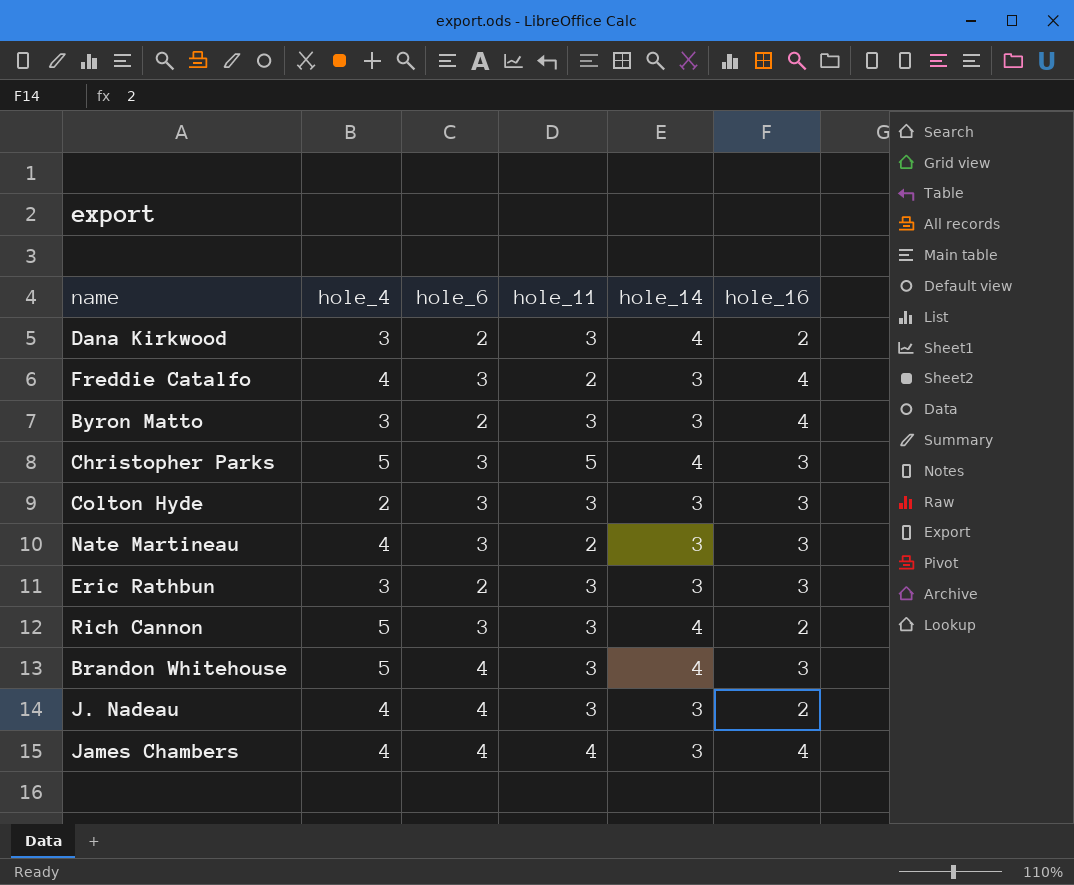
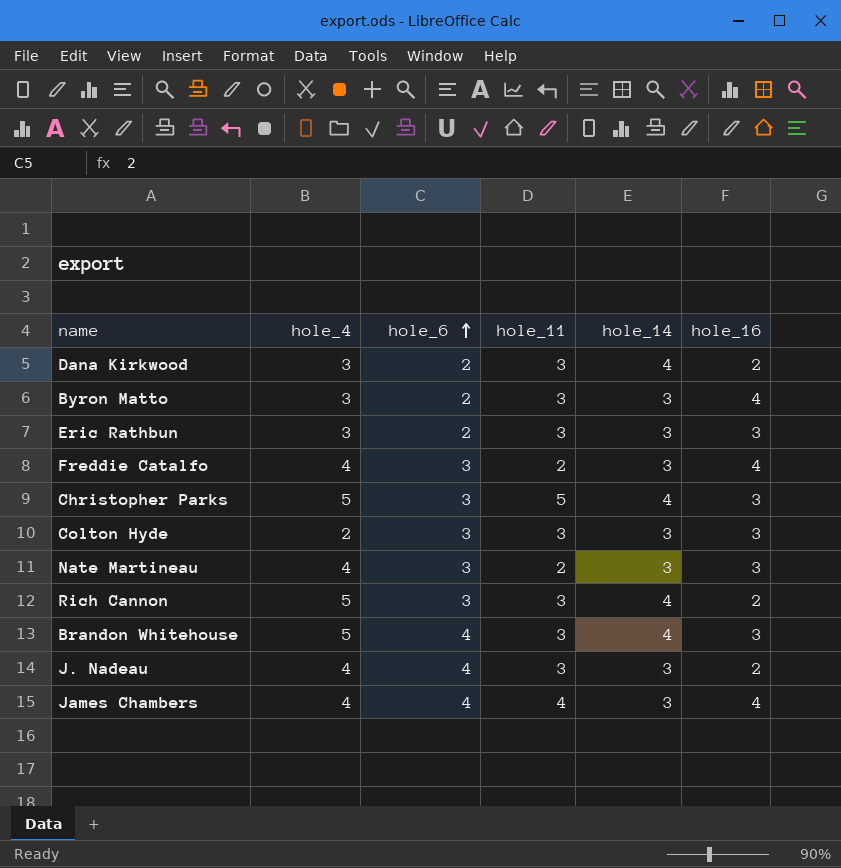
row order: none -> hole_6 ascending

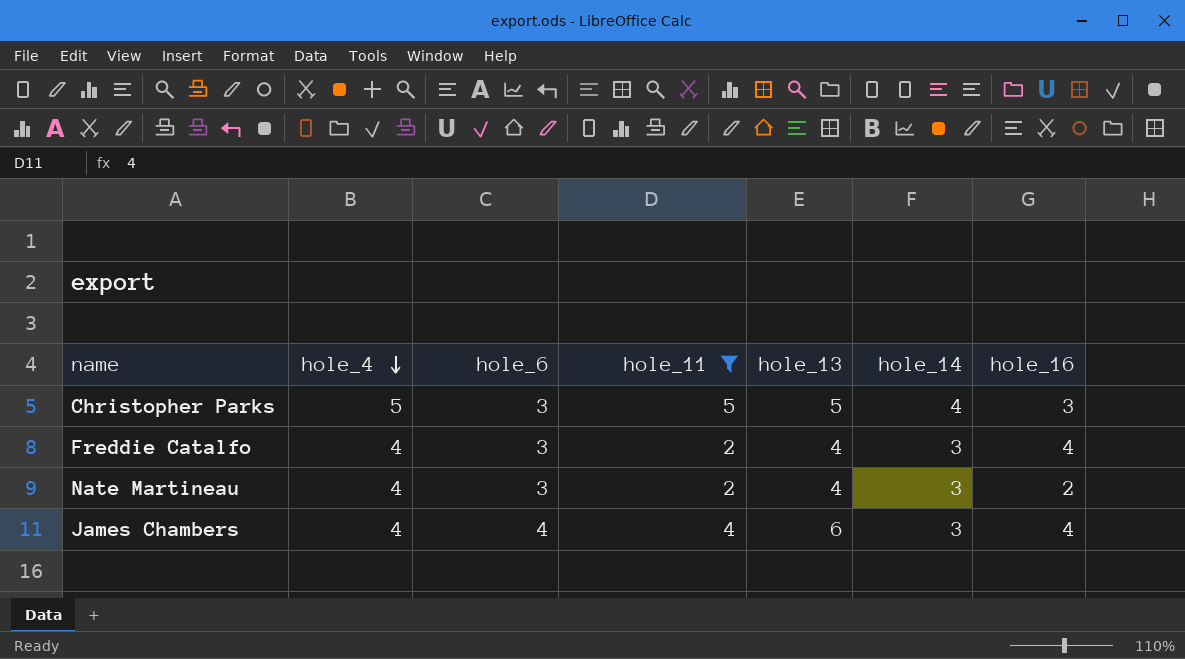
filter: none -> hole_11 != 3
row order: hole_6 ascending -> hole_4 descending
column hole_13 | position: none -> 5
Nate Martineau | hole_16: 3 -> 2

